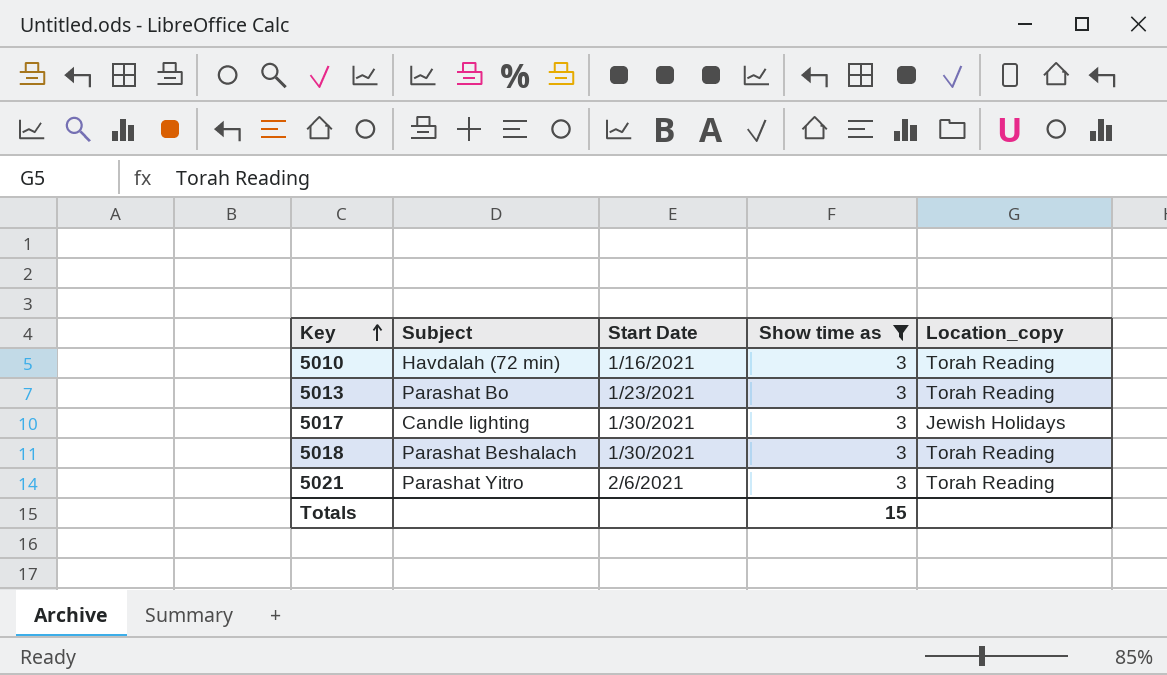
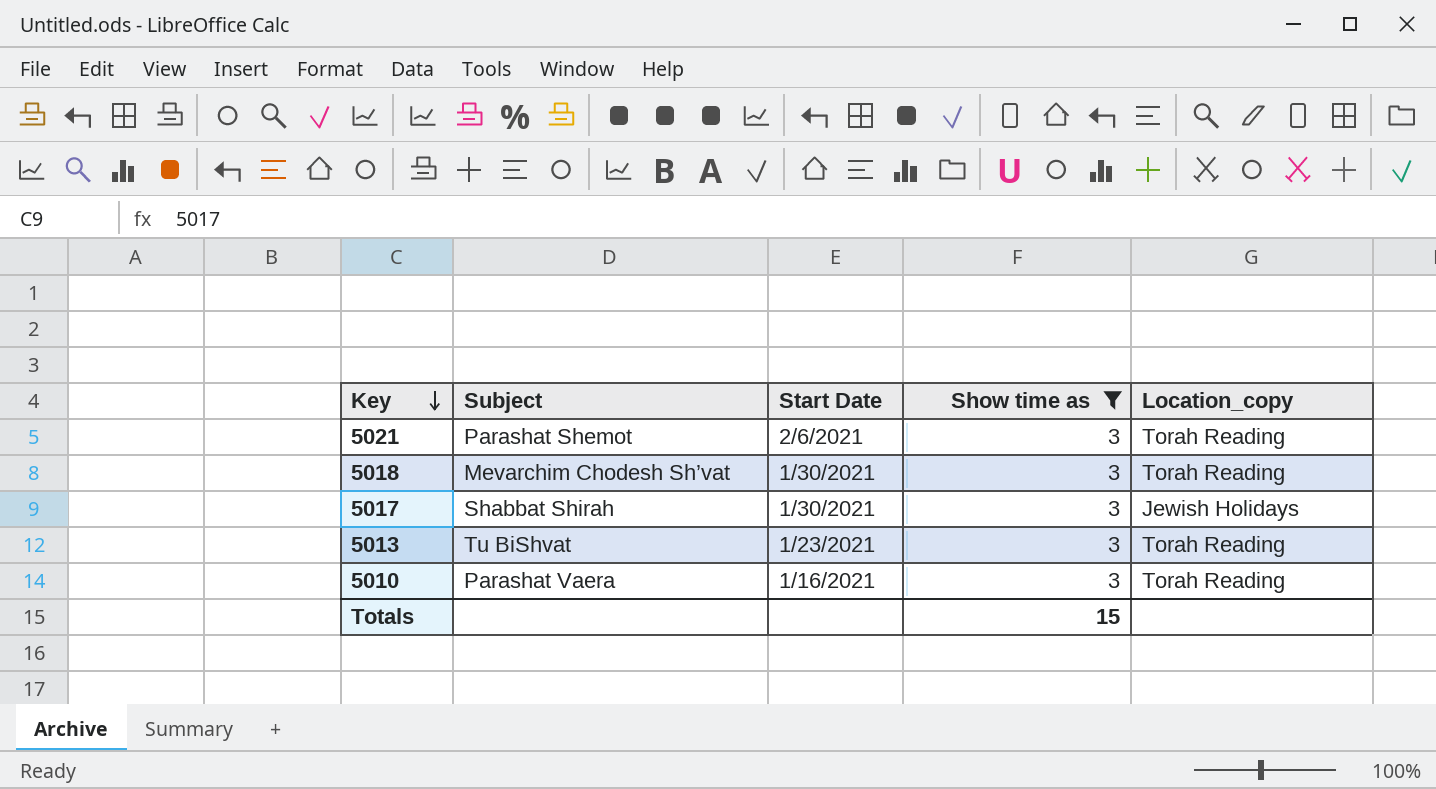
row order: Key ascending -> Key descending
5021 | Subject: Parashat Yitro -> Parashat Shemot
5018 | Subject: Parashat Beshalach -> Mevarchim Chodesh Sh’vat
5017 | Subject: Candle lighting -> Shabbat Shirah
5013 | Subject: Parashat Bo -> Tu BiShvat
5010 | Subject: Havdalah (72 min) -> Parashat Vaera

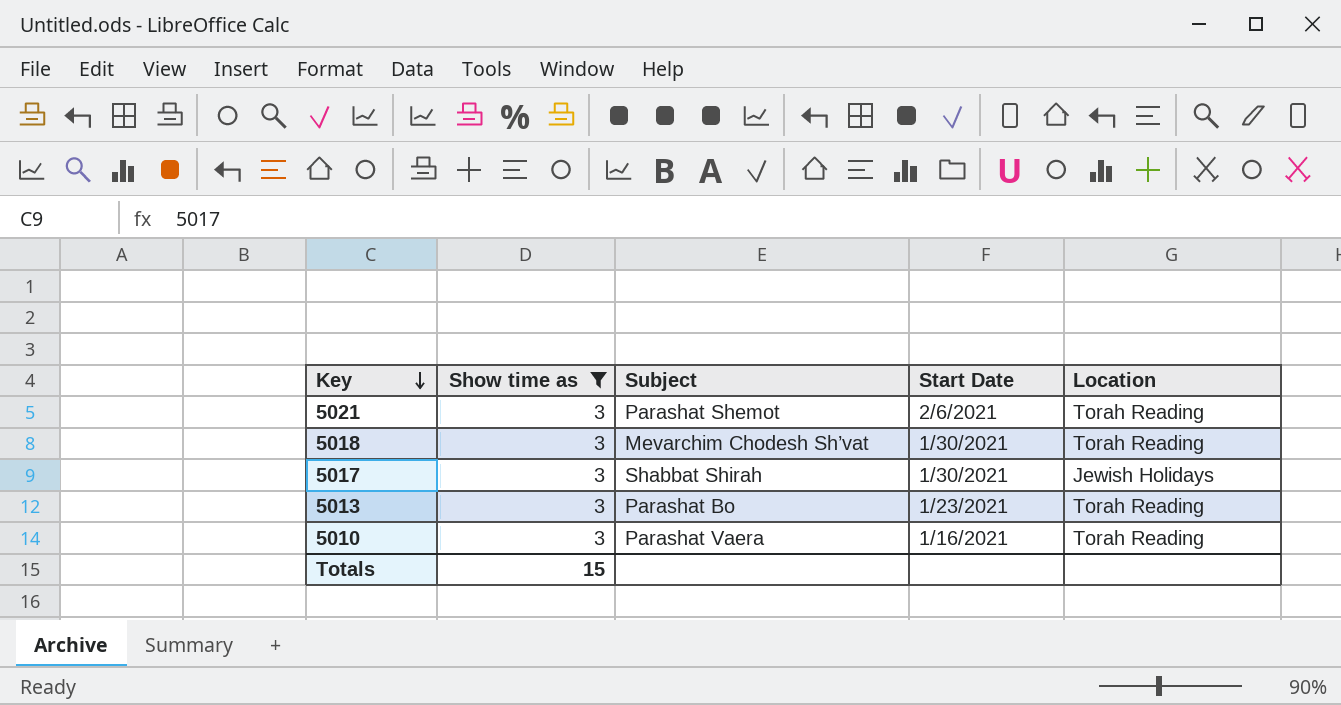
column Show time as | position: 4 -> 2
column name: Location_copy -> Location
5013 | Subject: Tu BiShvat -> Parashat Bo

